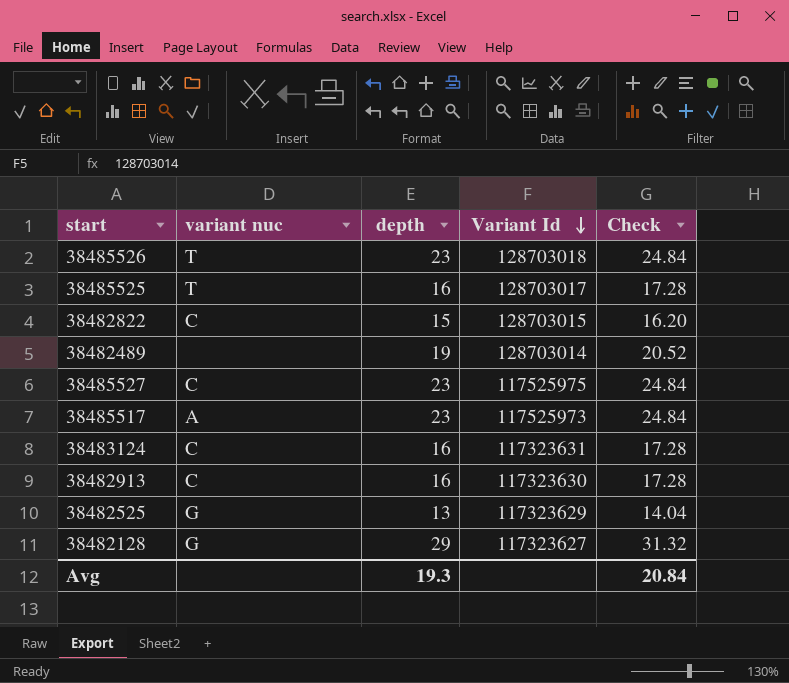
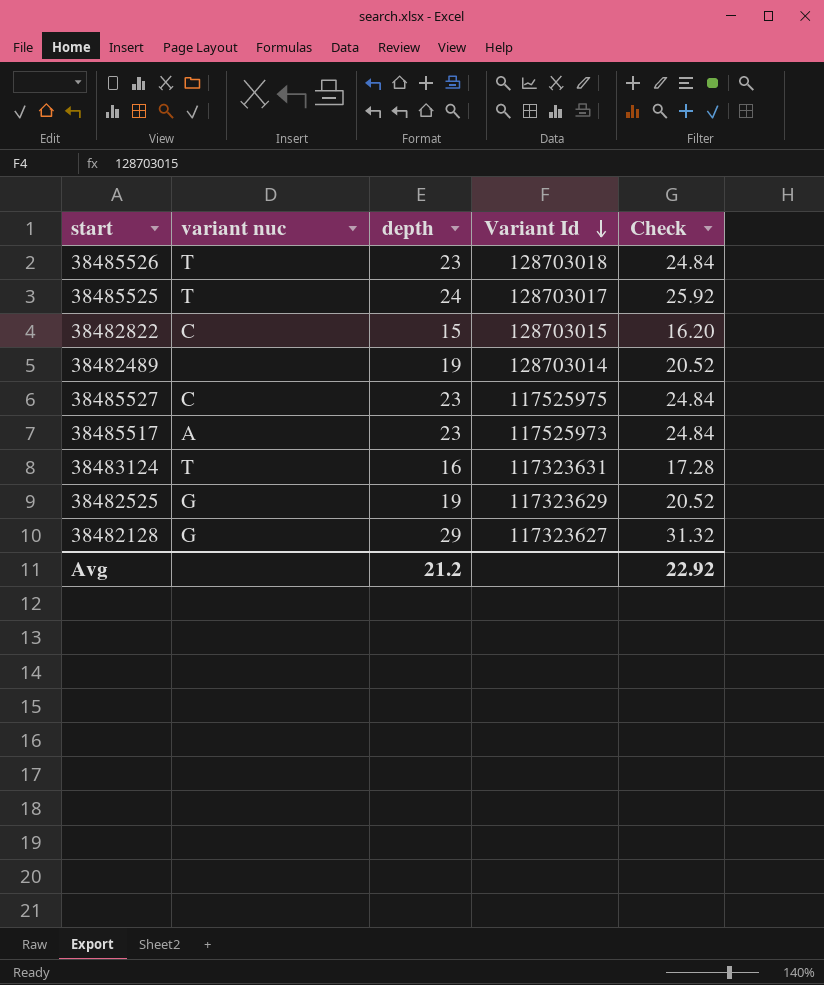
row 38482913: C | 16 | 117323630 | 17.28 -> none
38485525 | depth: 16 -> 24
38485525 | Check: 17.28 -> 25.92
38483124 | variant nuc: C -> T
38482525 | depth: 13 -> 19
38482525 | Check: 14.04 -> 20.52
Avg | depth: 19.3 -> 21.2
Avg | Check: 20.84 -> 22.92

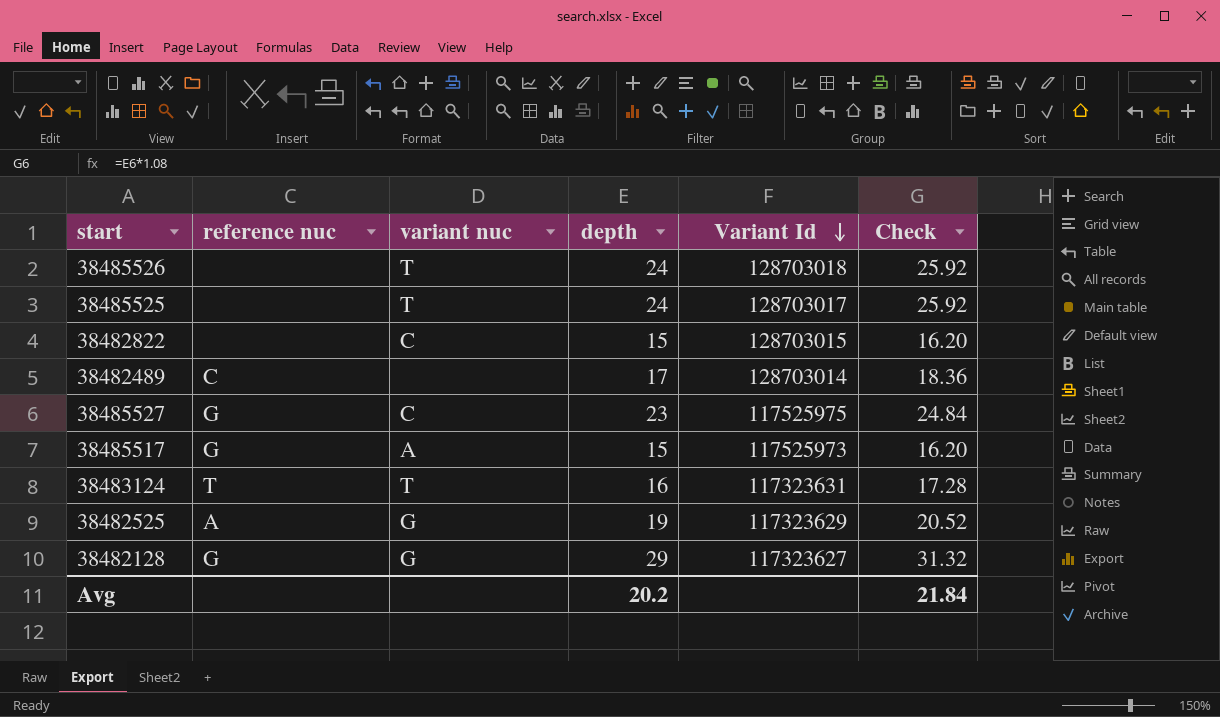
column reference nuc | position: none -> 2
38485526 | depth: 23 -> 24
38485526 | Check: 24.84 -> 25.92
38482489 | depth: 19 -> 17
38482489 | Check: 20.52 -> 18.36
38485517 | depth: 23 -> 15
38485517 | Check: 24.84 -> 16.20
Avg | depth: 21.2 -> 20.2
Avg | Check: 22.92 -> 21.84

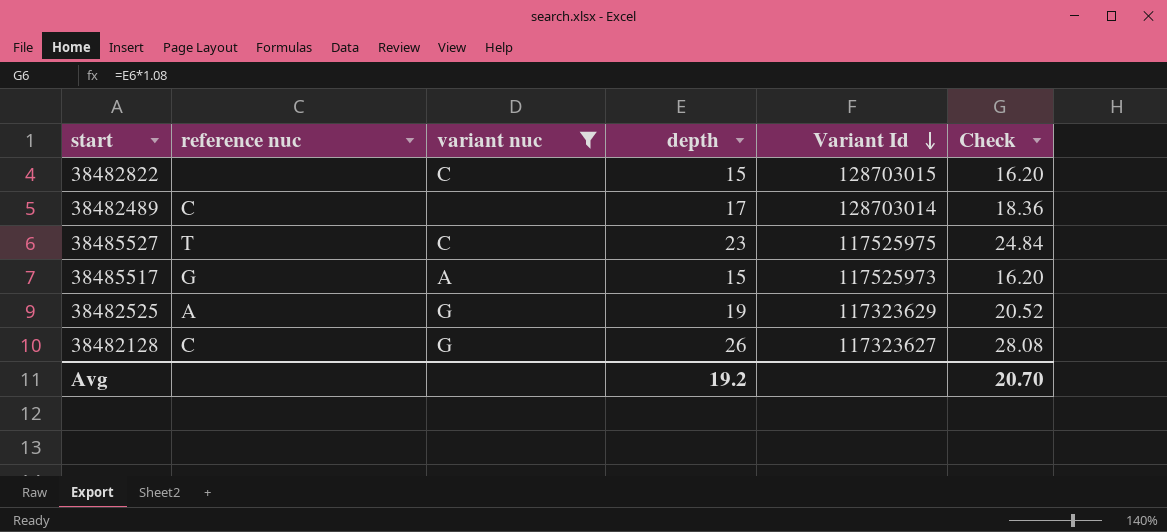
filter: none -> variant nuc != T
38485527 | reference nuc: G -> T
38482128 | reference nuc: G -> C
38482128 | depth: 29 -> 26
38482128 | Check: 31.32 -> 28.08
Avg | depth: 20.2 -> 19.2
Avg | Check: 21.84 -> 20.70

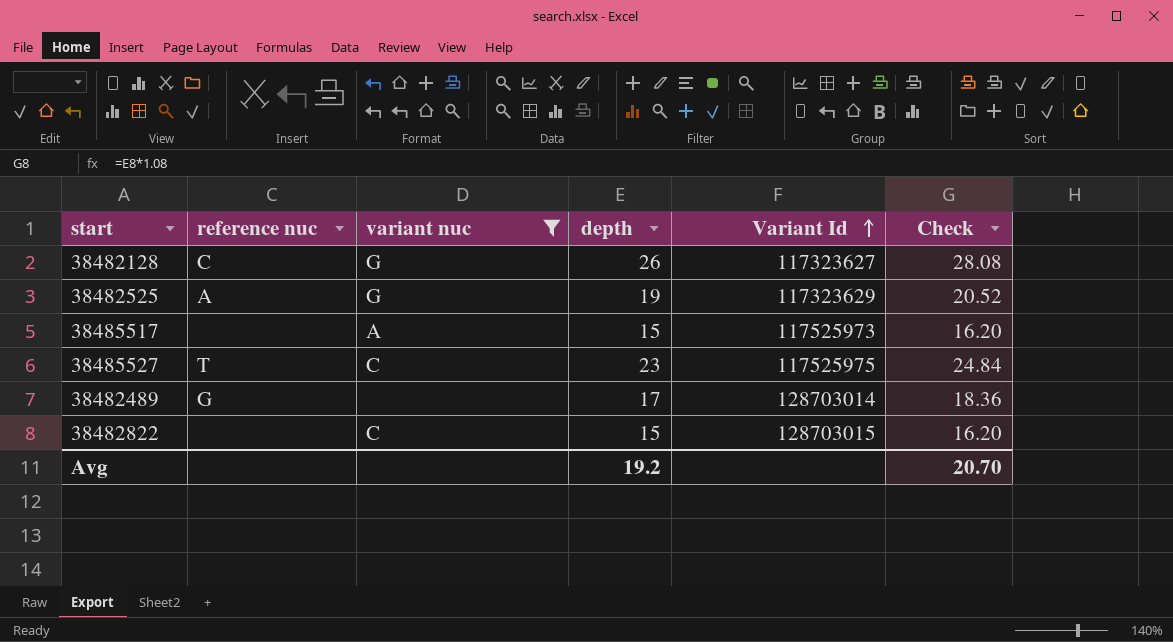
row order: Variant Id descending -> Variant Id ascending
38485517 | reference nuc: G -> none
38482489 | reference nuc: C -> G

